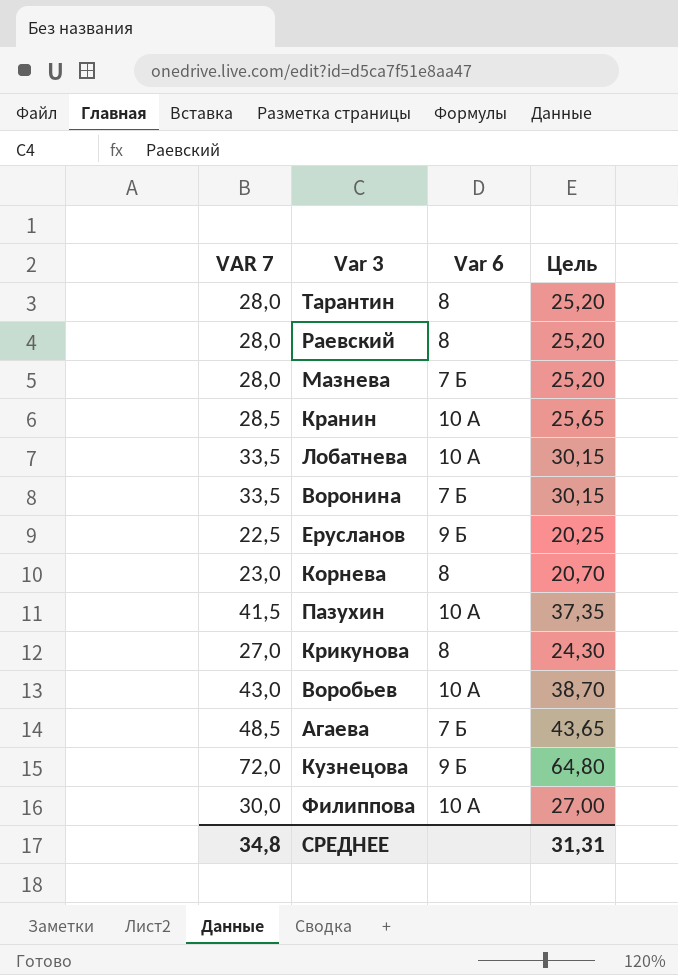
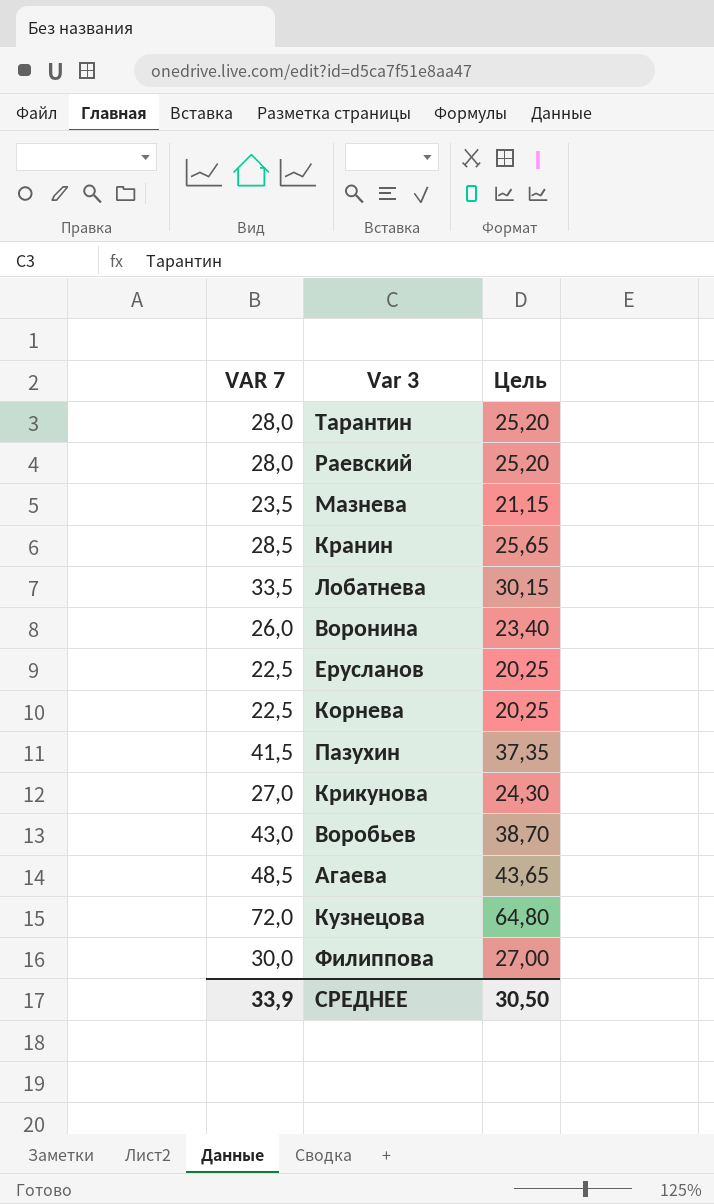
column Var 6 | position: 3 -> none
Мазнева | VAR 7: 28,0 -> 23,5
Мазнева | Цель: 25,20 -> 21,15
Воронина | VAR 7: 33,5 -> 26,0
Воронина | Цель: 30,15 -> 23,40
Корнева | VAR 7: 23,0 -> 22,5
Корнева | Цель: 20,70 -> 20,25
СРЕДНЕЕ | VAR 7: 34,8 -> 33,9
СРЕДНЕЕ | Цель: 31,31 -> 30,50

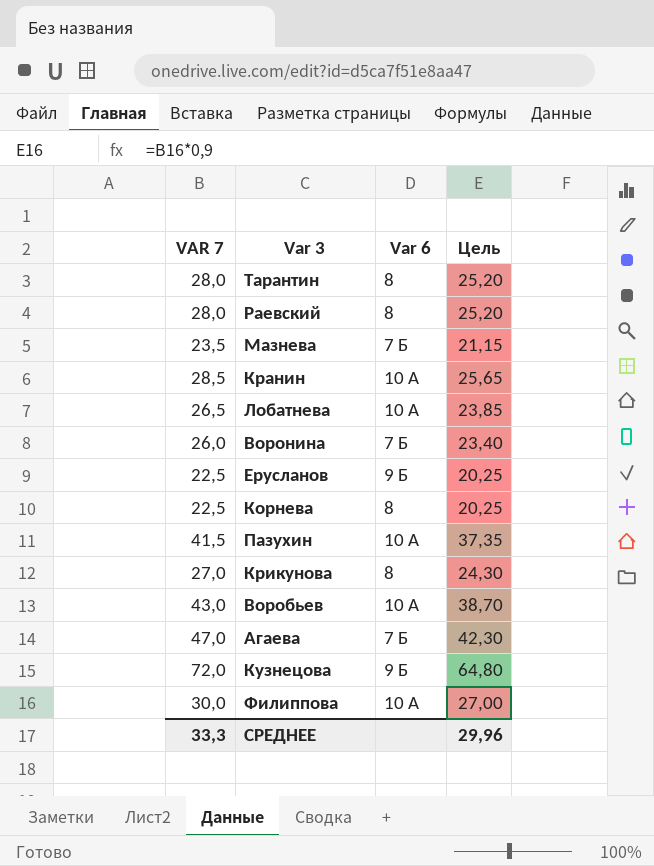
column Var 6 | position: none -> 3
Лобатнева | VAR 7: 33,5 -> 26,5
Лобатнева | Цель: 30,15 -> 23,85
Агаева | VAR 7: 48,5 -> 47,0
Агаева | Цель: 43,65 -> 42,30
СРЕДНЕЕ | VAR 7: 33,9 -> 33,3
СРЕДНЕЕ | Цель: 30,50 -> 29,96

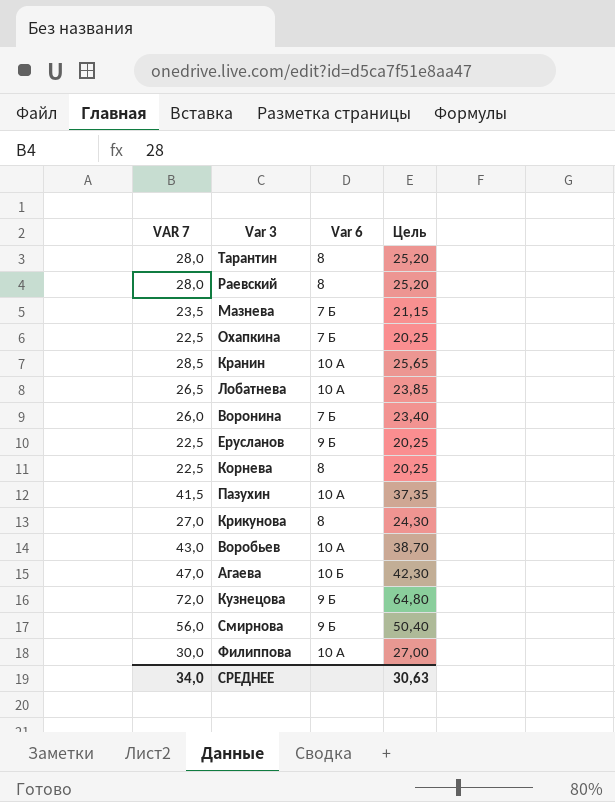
row Охапкина: none -> 22,5 | 7 Б | 20,25
Агаева | Var 6: 7 Б -> 10 Б
row Смирнова: none -> 56,0 | 9 Б | 50,40
СРЕДНЕЕ | VAR 7: 33,3 -> 34,0
СРЕДНЕЕ | Цель: 29,96 -> 30,63

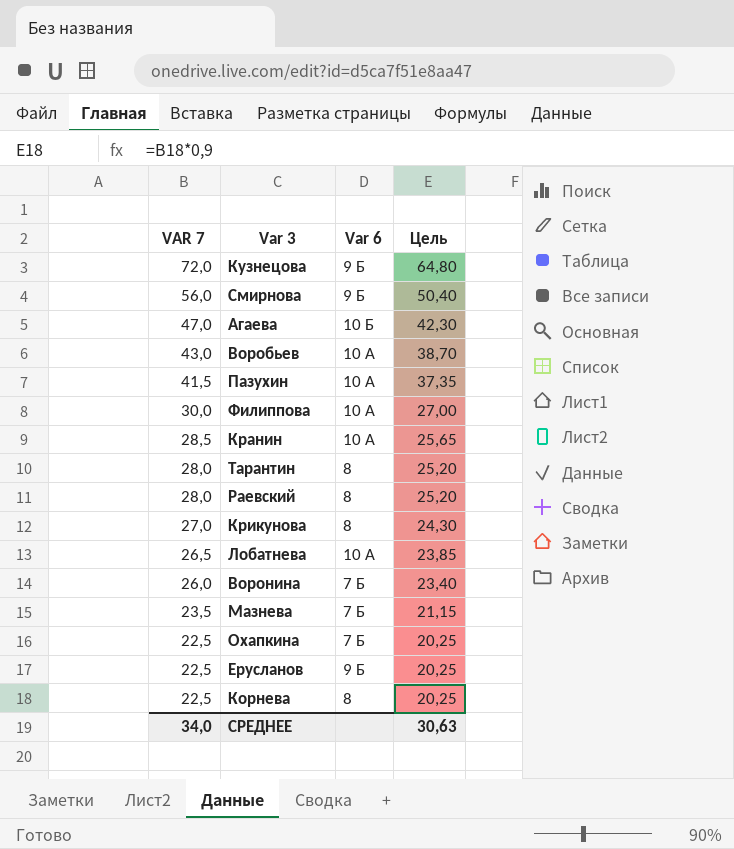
row order: none -> VAR 7 descending

